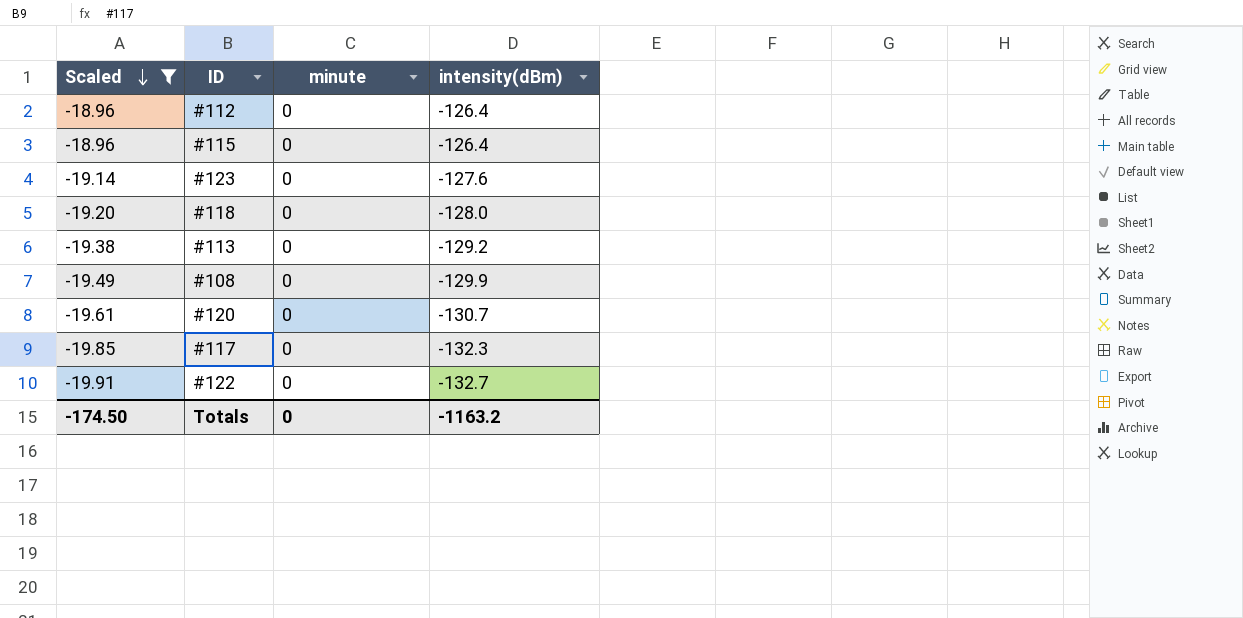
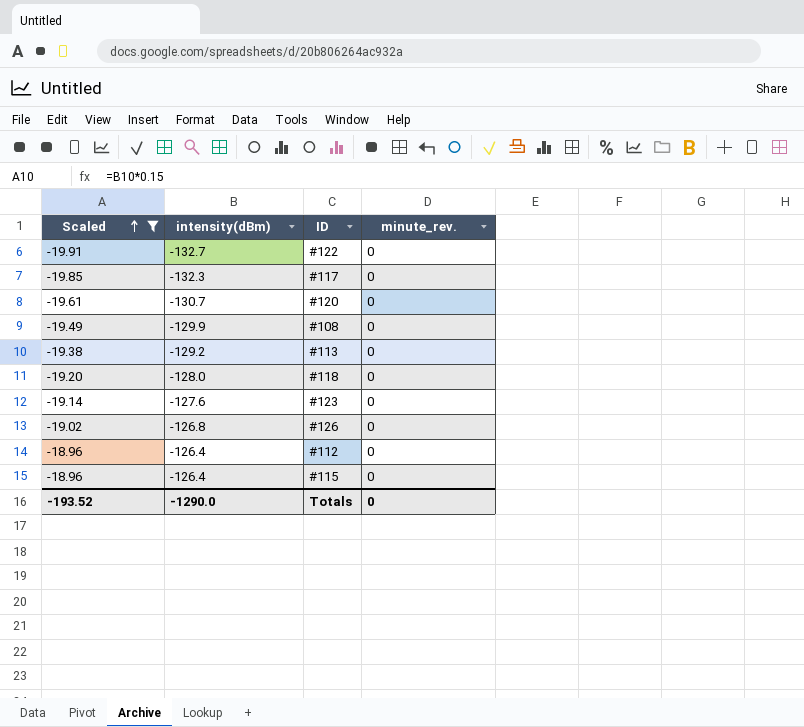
row order: Scaled descending -> Scaled ascending
column intensity(dBm) | position: 4 -> 2
column name: minute -> minute_rev.
row #126: none -> -19.02 | -126.8 | 0
Totals | Scaled: -174.50 -> -193.52
Totals | intensity(dBm): -1163.2 -> -1290.0

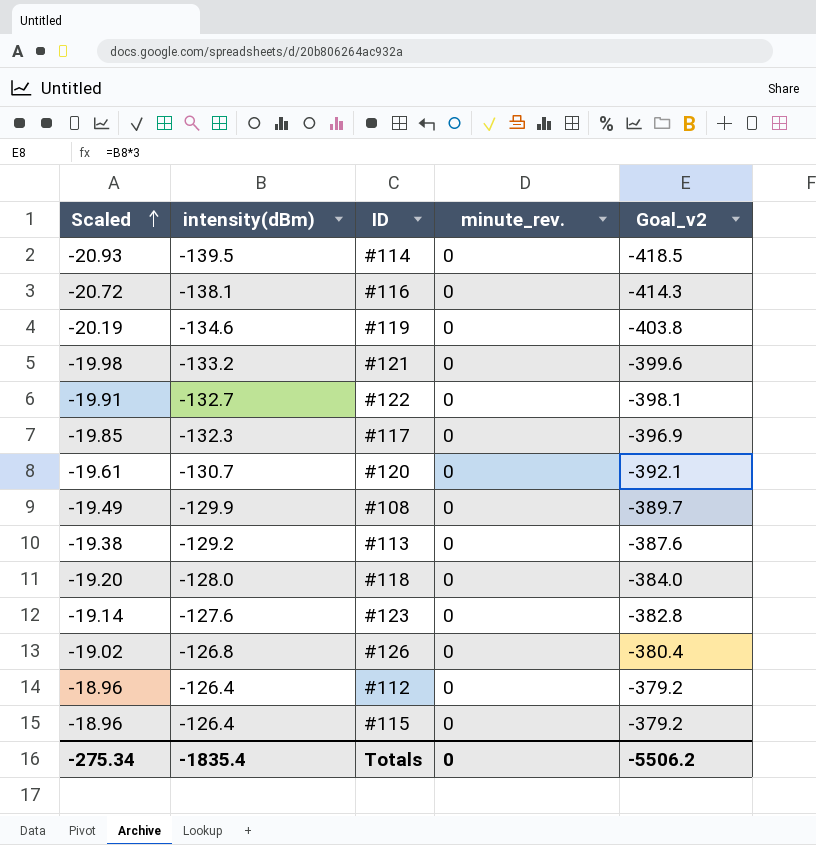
filter: Scaled >= -19.91 -> none
column Goal_v2 | formula: none -> [intensity(dBm)] * 3
Totals | Scaled: -193.52 -> -275.34
Totals | intensity(dBm): -1290.0 -> -1835.4

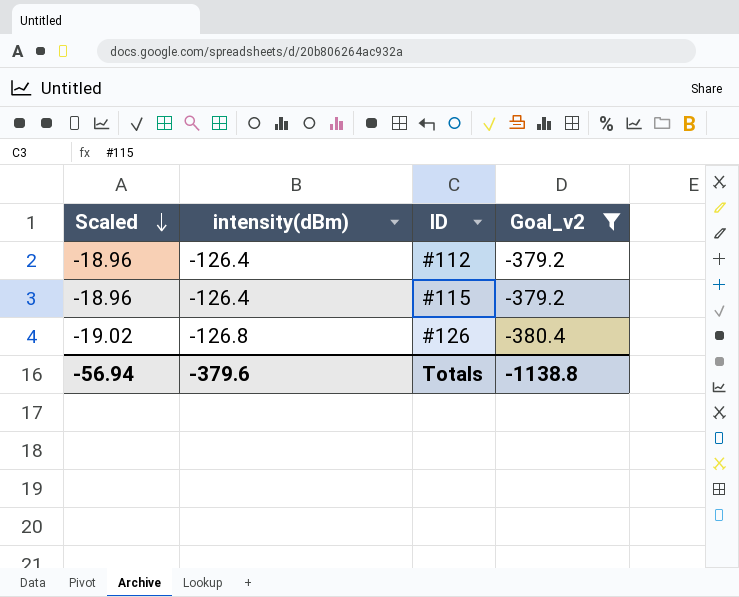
filter: none -> Goal_v2 >= -380.4
row order: Scaled ascending -> Scaled descending
column minute_rev. | position: 4 -> none
Totals | Scaled: -275.34 -> -56.94
Totals | intensity(dBm): -1835.4 -> -379.6
Totals | Goal_v2: -5506.2 -> -1138.8

